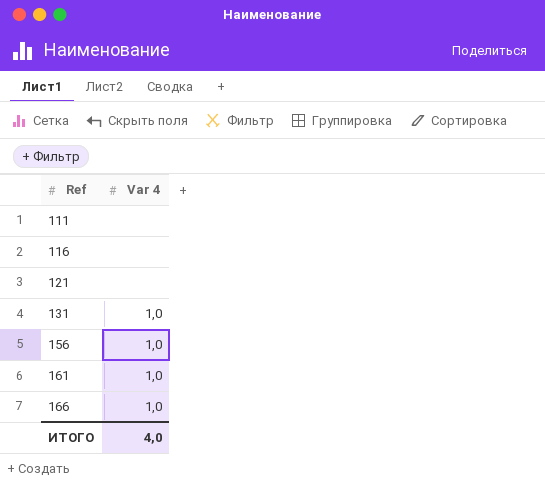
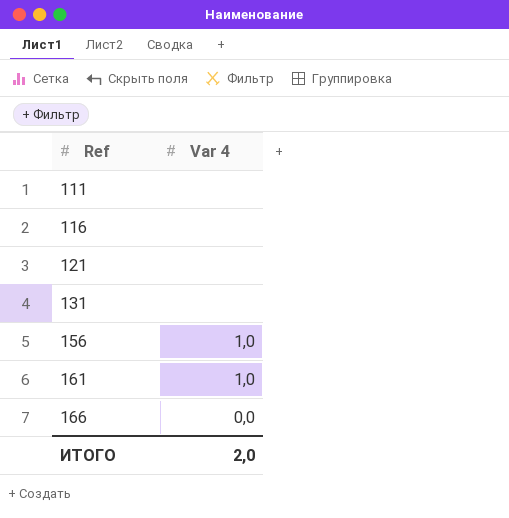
131 | Var 4: 1,0 -> none
166 | Var 4: 1,0 -> 0,0
ИТОГО | Var 4: 4,0 -> 2,0

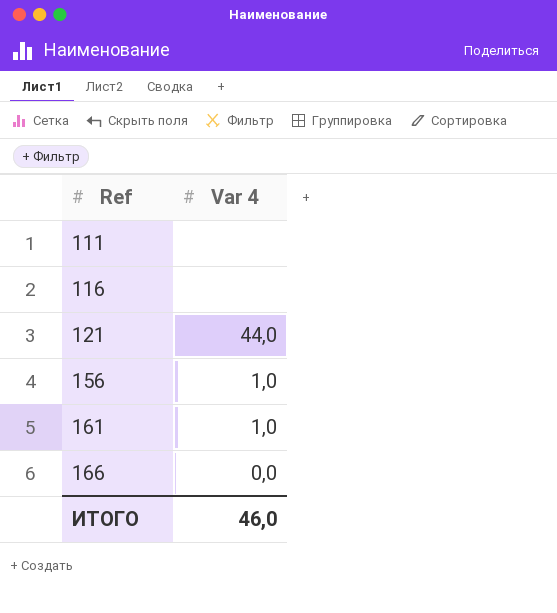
row 131: none -> none
121 | Var 4: none -> 44,0
ИТОГО | Var 4: 2,0 -> 46,0

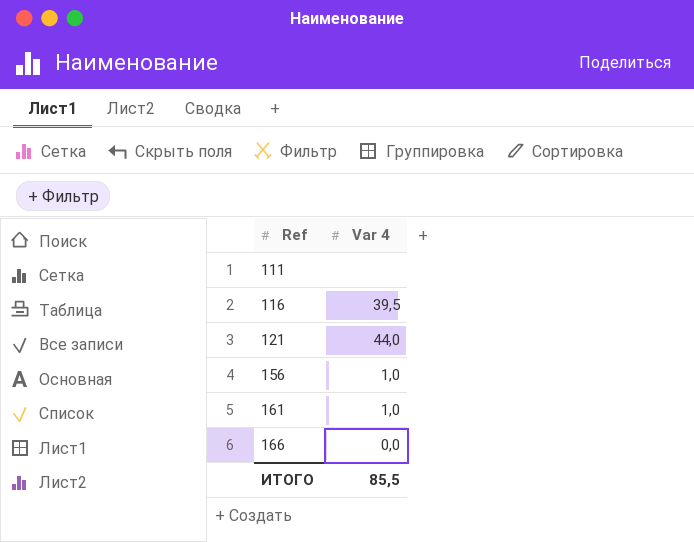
116 | Var 4: none -> 39,5
ИТОГО | Var 4: 46,0 -> 85,5

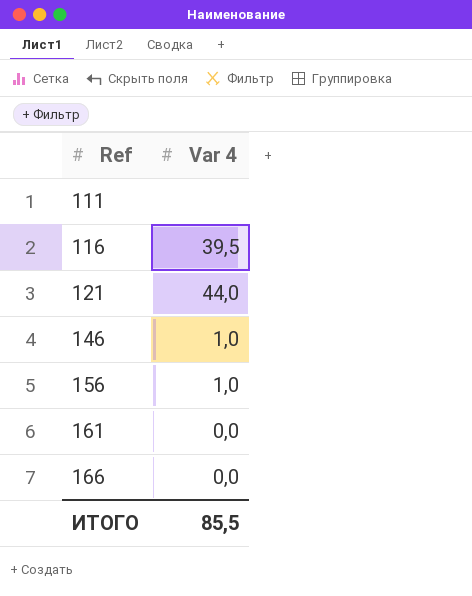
row 146: none -> 1,0
161 | Var 4: 1,0 -> 0,0

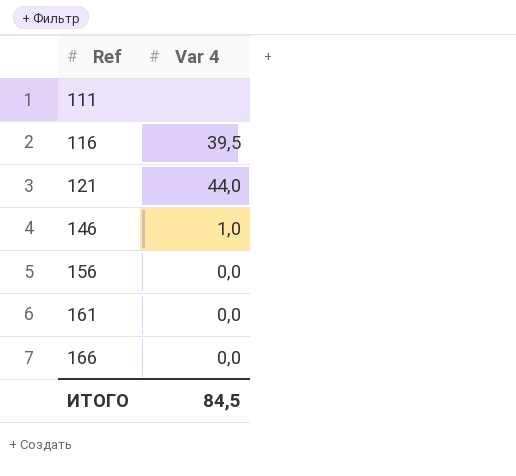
156 | Var 4: 1,0 -> 0,0
ИТОГО | Var 4: 85,5 -> 84,5

